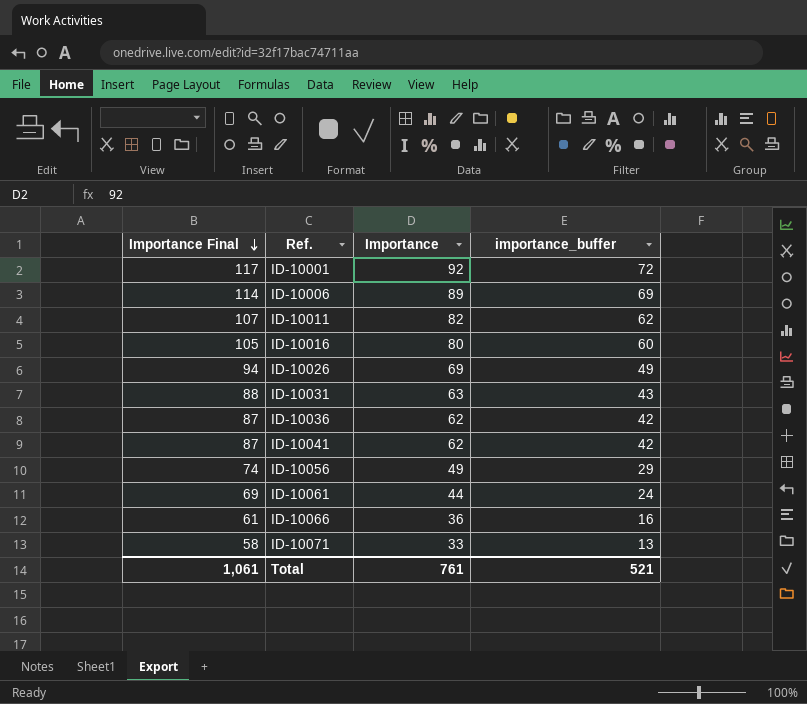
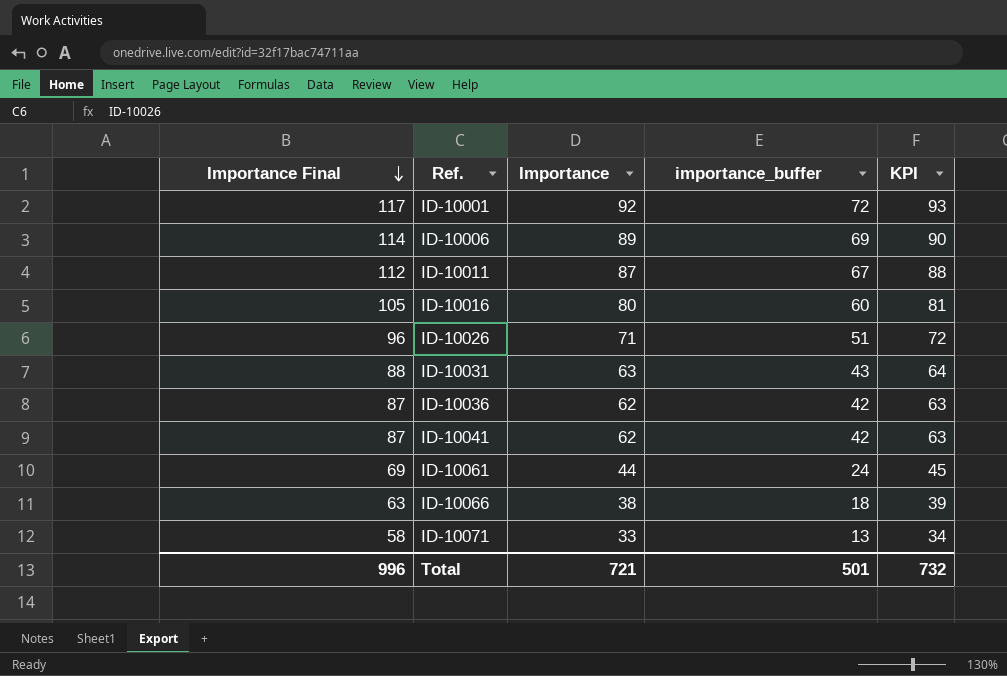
column KPI | formula: none -> [Importance] + 1
row ID-10056: 74 | 49 | 29 -> none
ID-10011 | Importance Final: 107 -> 112
ID-10011 | Importance: 82 -> 87
ID-10011 | importance_buffer: 62 -> 67
ID-10026 | Importance Final: 94 -> 96
ID-10026 | Importance: 69 -> 71
ID-10026 | importance_buffer: 49 -> 51
ID-10066 | Importance Final: 61 -> 63
ID-10066 | Importance: 36 -> 38
ID-10066 | importance_buffer: 16 -> 18
Total | Importance Final: 1,061 -> 996
Total | Importance: 761 -> 721
Total | importance_buffer: 521 -> 501

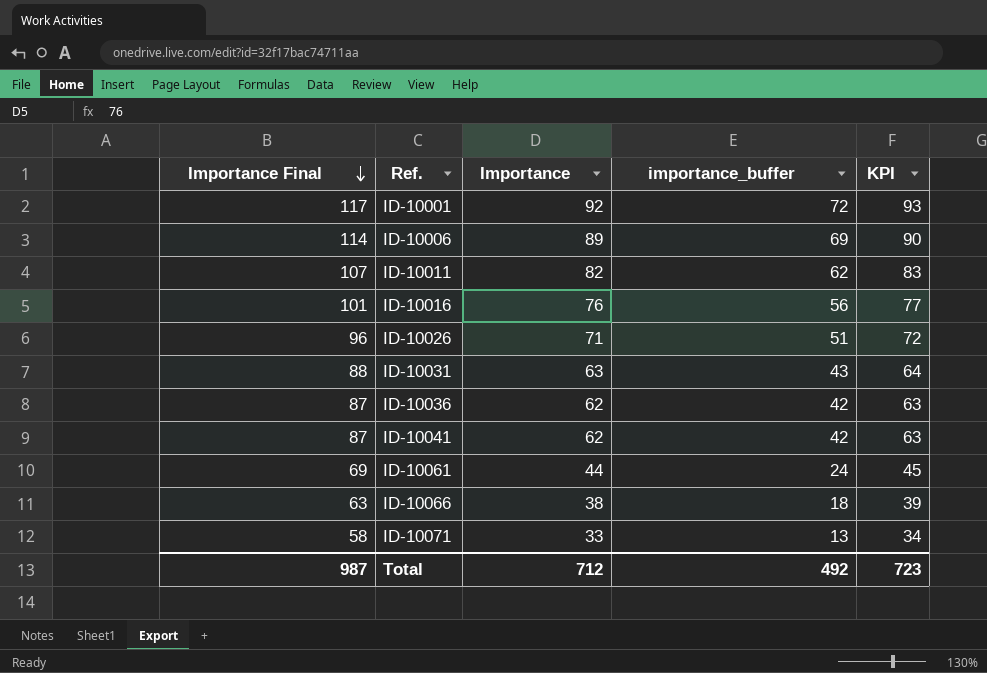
ID-10011 | Importance Final: 112 -> 107
ID-10011 | Importance: 87 -> 82
ID-10011 | importance_buffer: 67 -> 62
ID-10011 | KPI: 88 -> 83
ID-10016 | Importance Final: 105 -> 101
ID-10016 | Importance: 80 -> 76
ID-10016 | importance_buffer: 60 -> 56
ID-10016 | KPI: 81 -> 77
Total | Importance Final: 996 -> 987
Total | Importance: 721 -> 712
Total | importance_buffer: 501 -> 492
Total | KPI: 732 -> 723

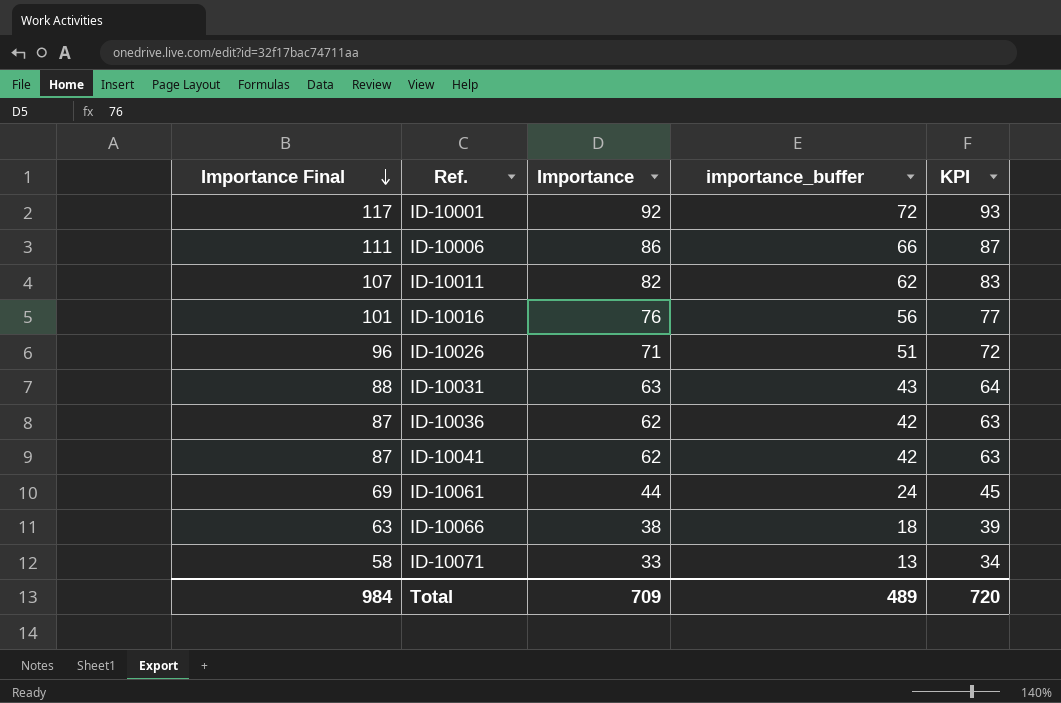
ID-10006 | Importance Final: 114 -> 111
ID-10006 | Importance: 89 -> 86
ID-10006 | importance_buffer: 69 -> 66
ID-10006 | KPI: 90 -> 87
Total | Importance Final: 987 -> 984
Total | Importance: 712 -> 709
Total | importance_buffer: 492 -> 489
Total | KPI: 723 -> 720

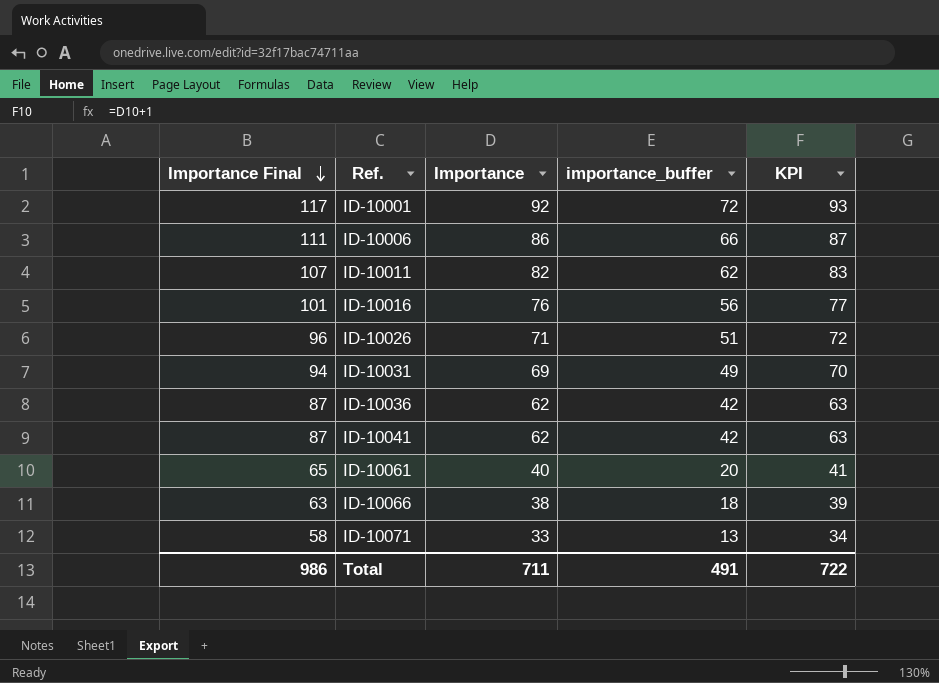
ID-10031 | Importance Final: 88 -> 94
ID-10031 | Importance: 63 -> 69
ID-10031 | importance_buffer: 43 -> 49
ID-10031 | KPI: 64 -> 70
ID-10061 | Importance Final: 69 -> 65
ID-10061 | Importance: 44 -> 40
ID-10061 | importance_buffer: 24 -> 20
ID-10061 | KPI: 45 -> 41
Total | Importance Final: 984 -> 986
Total | Importance: 709 -> 711
Total | importance_buffer: 489 -> 491
Total | KPI: 720 -> 722

